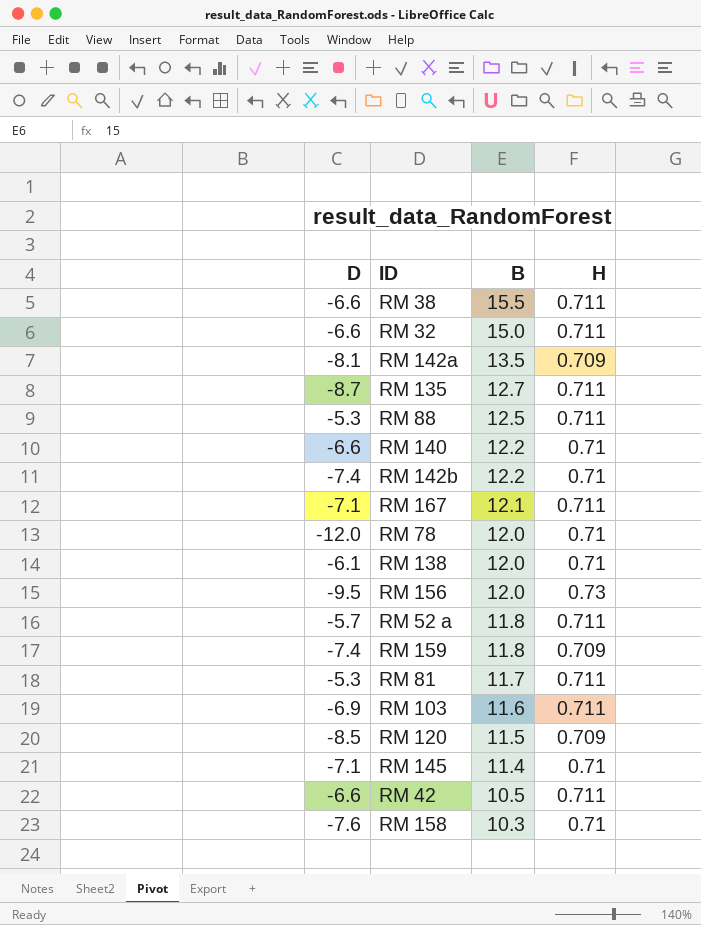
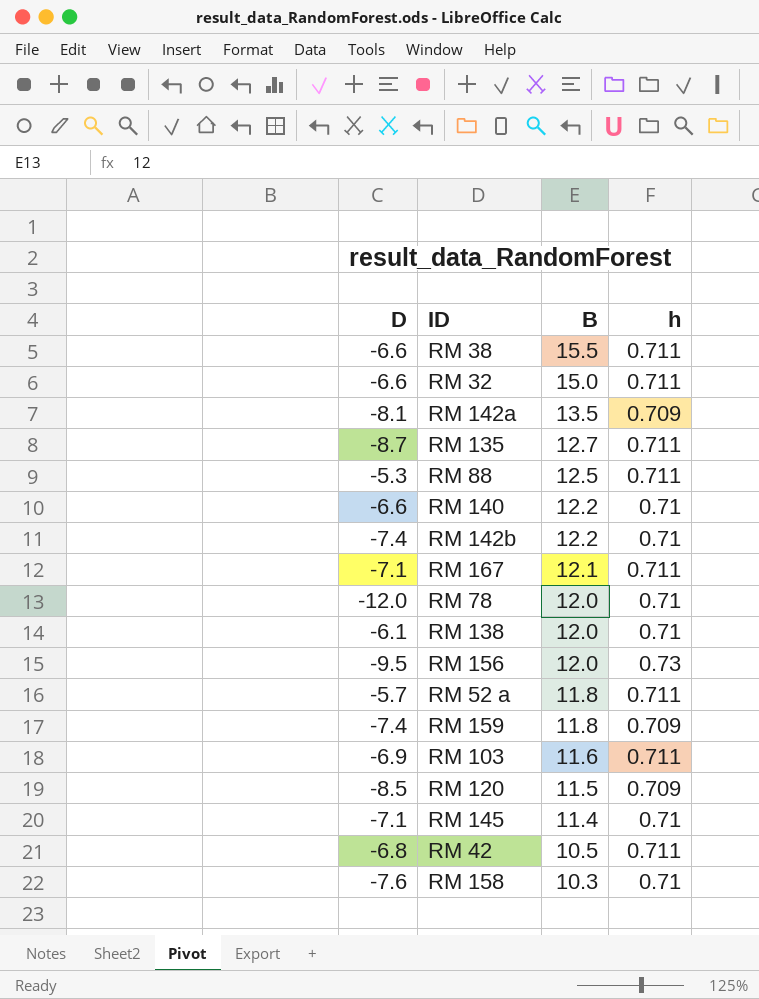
column name: H -> h
row RM 81: -5.3 | 11.7 | 0.711 -> none
RM 42 | D: -6.6 -> -6.8

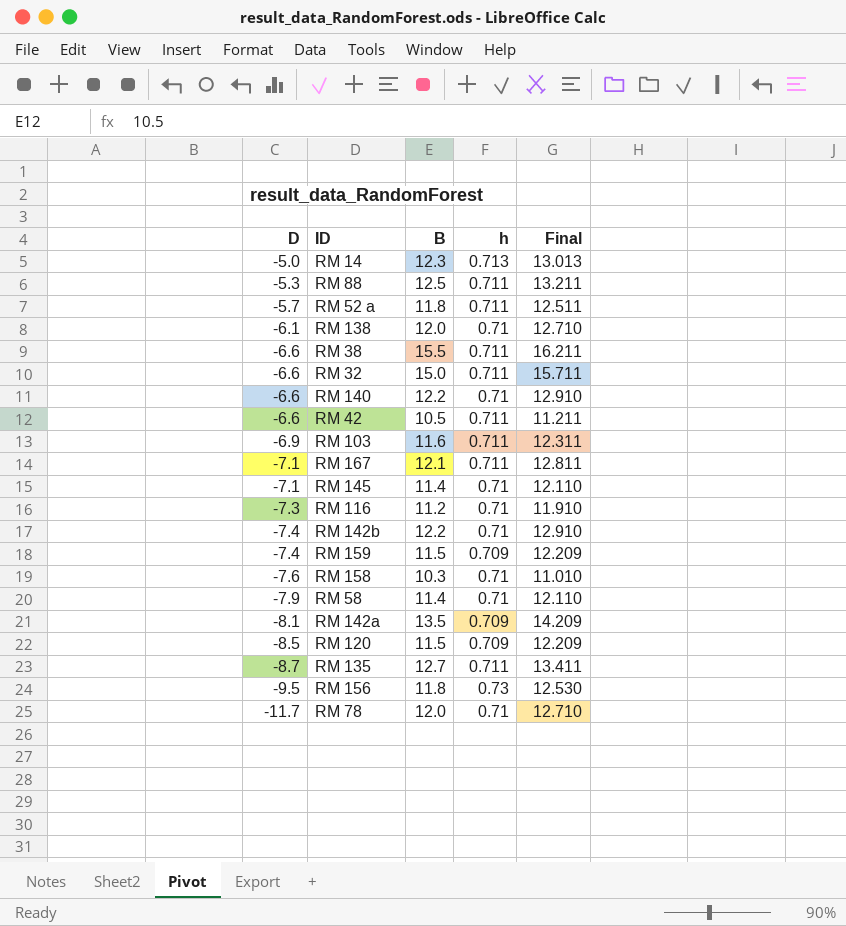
row order: B descending -> D descending
column Final | formula: none -> [B] + [h]
row RM 14: none -> -5.0 | 12.3 | 0.713 | 13.013
RM 42 | D: -6.8 -> -6.6
row RM 116: none -> -7.3 | 11.2 | 0.71 | 11.910
RM 159 | B: 11.8 -> 11.5
row RM 58: none -> -7.9 | 11.4 | 0.71 | 12.110
RM 156 | B: 12.0 -> 11.8
RM 78 | D: -12.0 -> -11.7

